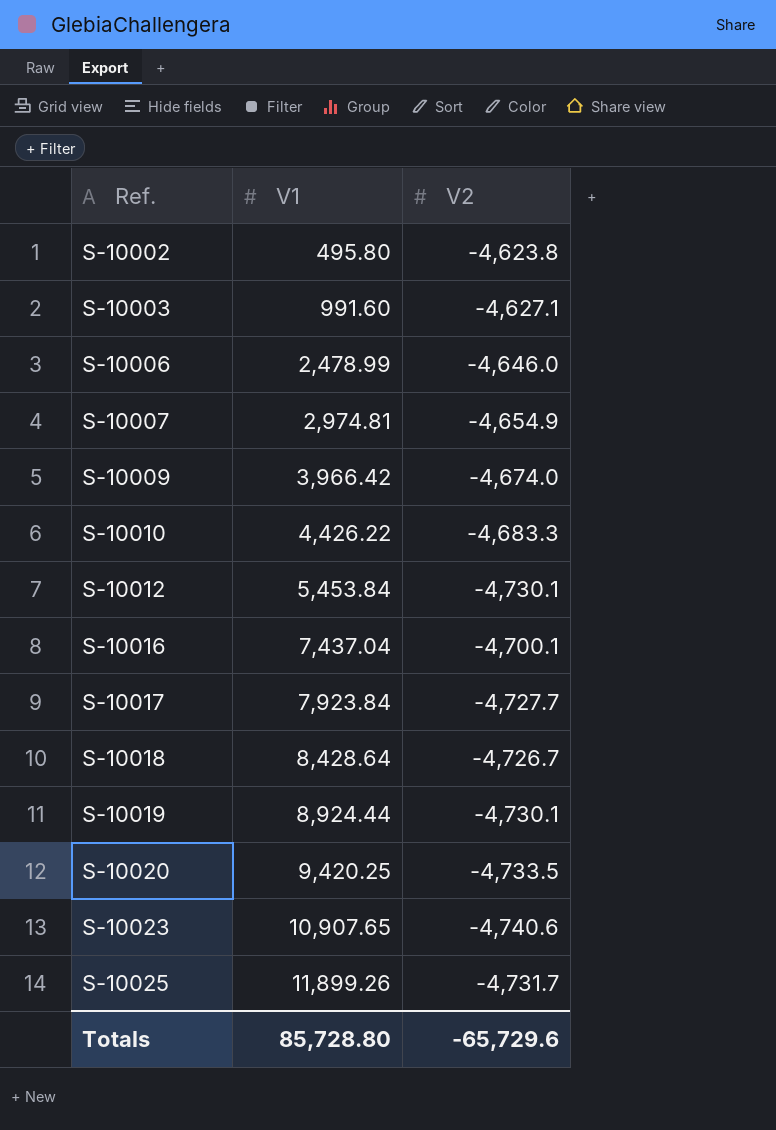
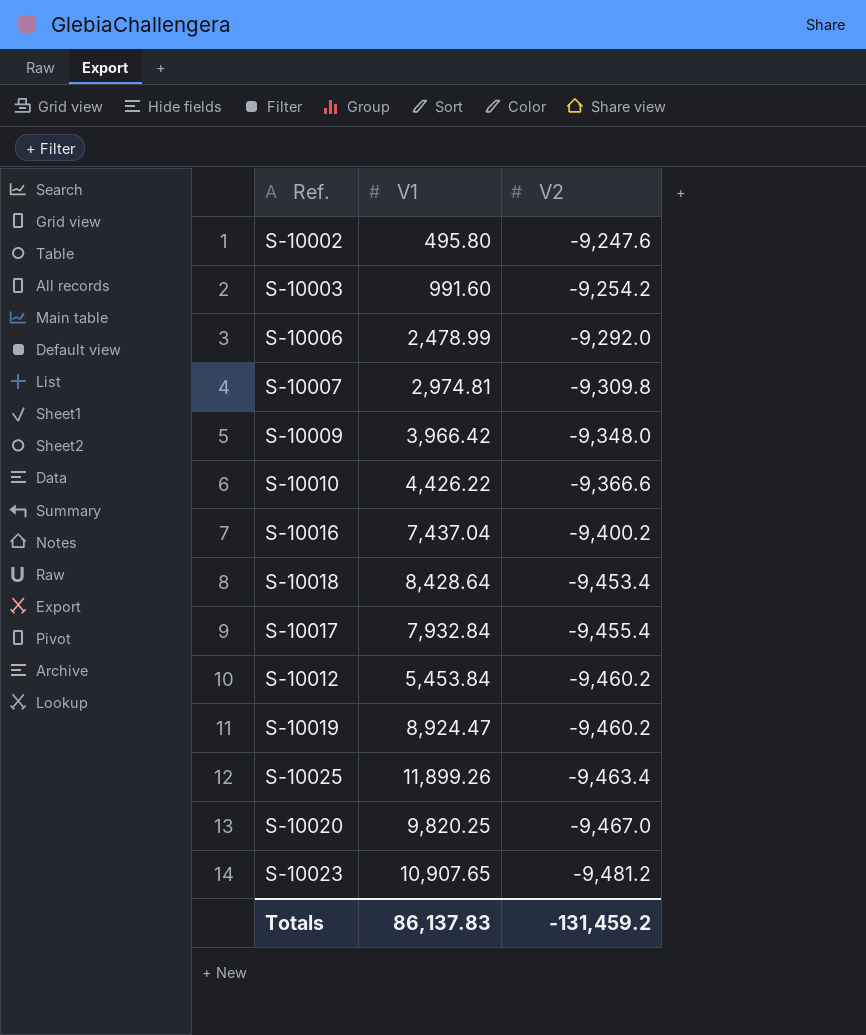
row order: Ref. ascending -> V2 descending
S-10002 | V2: -4,623.8 -> -9,247.6
S-10003 | V2: -4,627.1 -> -9,254.2
S-10006 | V2: -4,646.0 -> -9,292.0
S-10007 | V2: -4,654.9 -> -9,309.8
S-10009 | V2: -4,674.0 -> -9,348.0
S-10010 | V2: -4,683.3 -> -9,366.6
S-10016 | V2: -4,700.1 -> -9,400.2
S-10018 | V2: -4,726.7 -> -9,453.4
S-10017 | V1: 7,923.84 -> 7,932.84
S-10017 | V2: -4,727.7 -> -9,455.4
S-10012 | V2: -4,730.1 -> -9,460.2
S-10019 | V1: 8,924.44 -> 8,924.47
S-10019 | V2: -4,730.1 -> -9,460.2
S-10025 | V2: -4,731.7 -> -9,463.4
S-10020 | V1: 9,420.25 -> 9,820.25
S-10020 | V2: -4,733.5 -> -9,467.0
S-10023 | V2: -4,740.6 -> -9,481.2
Totals | V1: 85,728.80 -> 86,137.83
Totals | V2: -65,729.6 -> -131,459.2

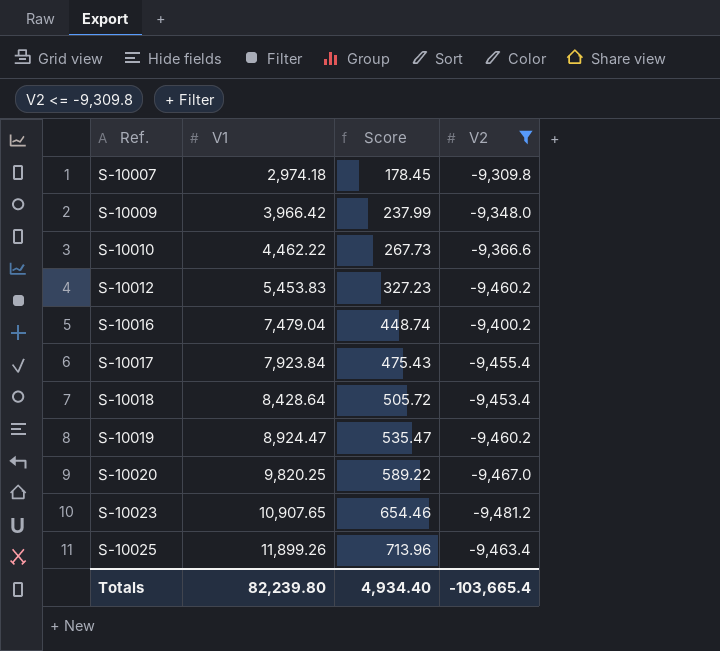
filter: none -> V2 <= -9,309.8
row order: V2 descending -> Ref. ascending
column Score | formula: none -> [V1] * 0.06
S-10007 | V1: 2,974.81 -> 2,974.18
S-10010 | V1: 4,426.22 -> 4,462.22
S-10012 | V1: 5,453.84 -> 5,453.83
S-10016 | V1: 7,437.04 -> 7,479.04
S-10017 | V1: 7,932.84 -> 7,923.84
Totals | V1: 86,137.83 -> 82,239.80
Totals | V2: -131,459.2 -> -103,665.4

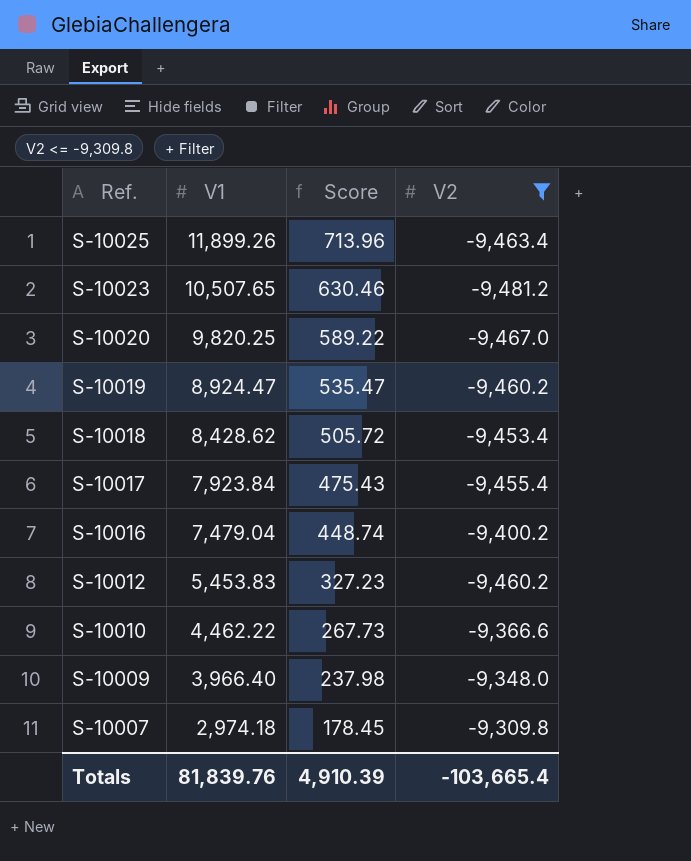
row order: Ref. ascending -> Ref. descending
S-10023 | V1: 10,907.65 -> 10,507.65
S-10023 | Score: 654.46 -> 630.46
S-10018 | V1: 8,428.64 -> 8,428.62
S-10009 | V1: 3,966.42 -> 3,966.40
S-10009 | Score: 237.99 -> 237.98
Totals | V1: 82,239.80 -> 81,839.76
Totals | Score: 4,934.40 -> 4,910.39

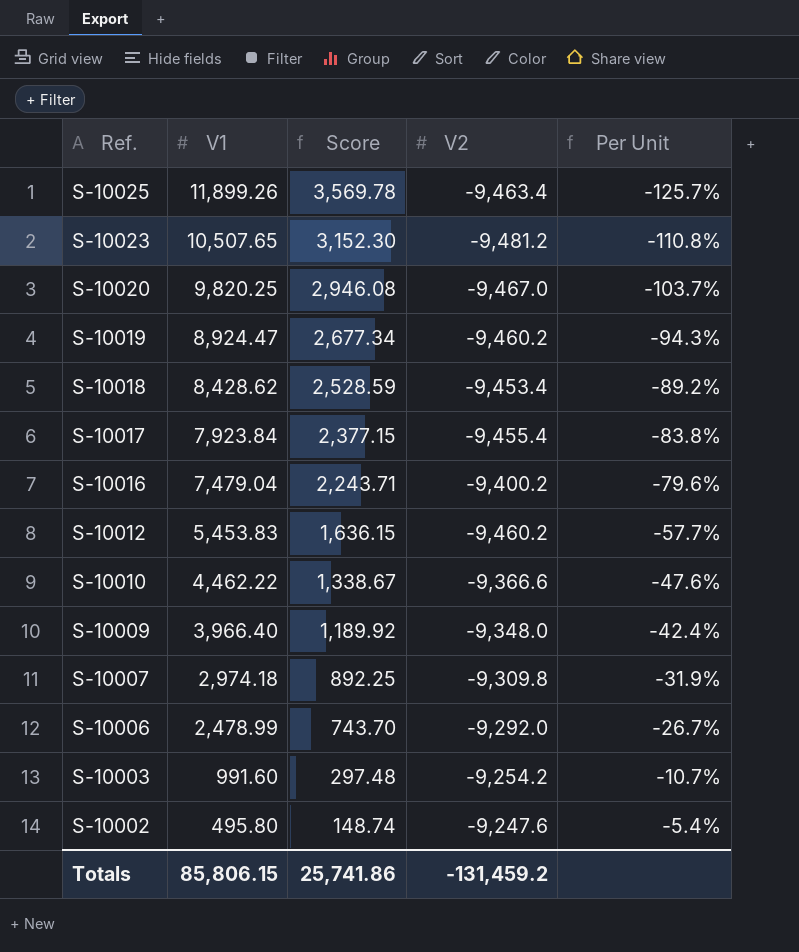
filter: V2 <= -9,309.8 -> none
column Score | formula: [V1] * 0.06 -> [V1] * 0.3
column Per Unit | formula: none -> [V1] / [V2]
Totals | V1: 81,839.76 -> 85,806.15
Totals | Score: 4,910.39 -> 25,741.86
Totals | V2: -103,665.4 -> -131,459.2

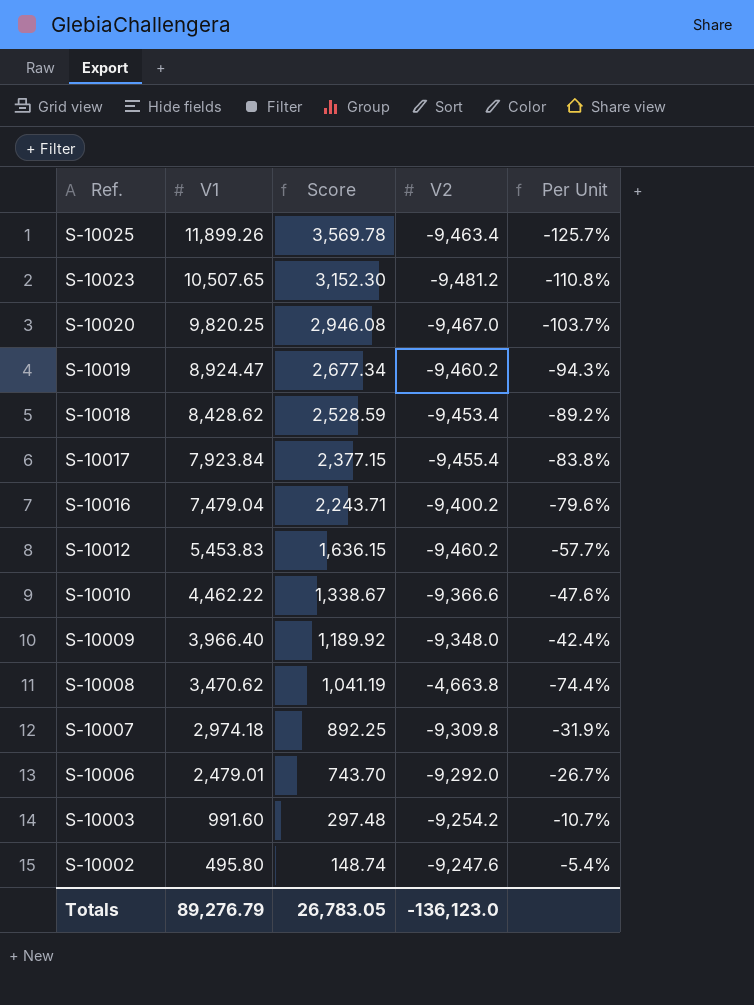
row S-10008: none -> 3,470.62 | 1,041.19 | -4,663.8 | -74.4%
S-10006 | V1: 2,478.99 -> 2,479.01
Totals | V1: 85,806.15 -> 89,276.79
Totals | Score: 25,741.86 -> 26,783.05
Totals | V2: -131,459.2 -> -136,123.0

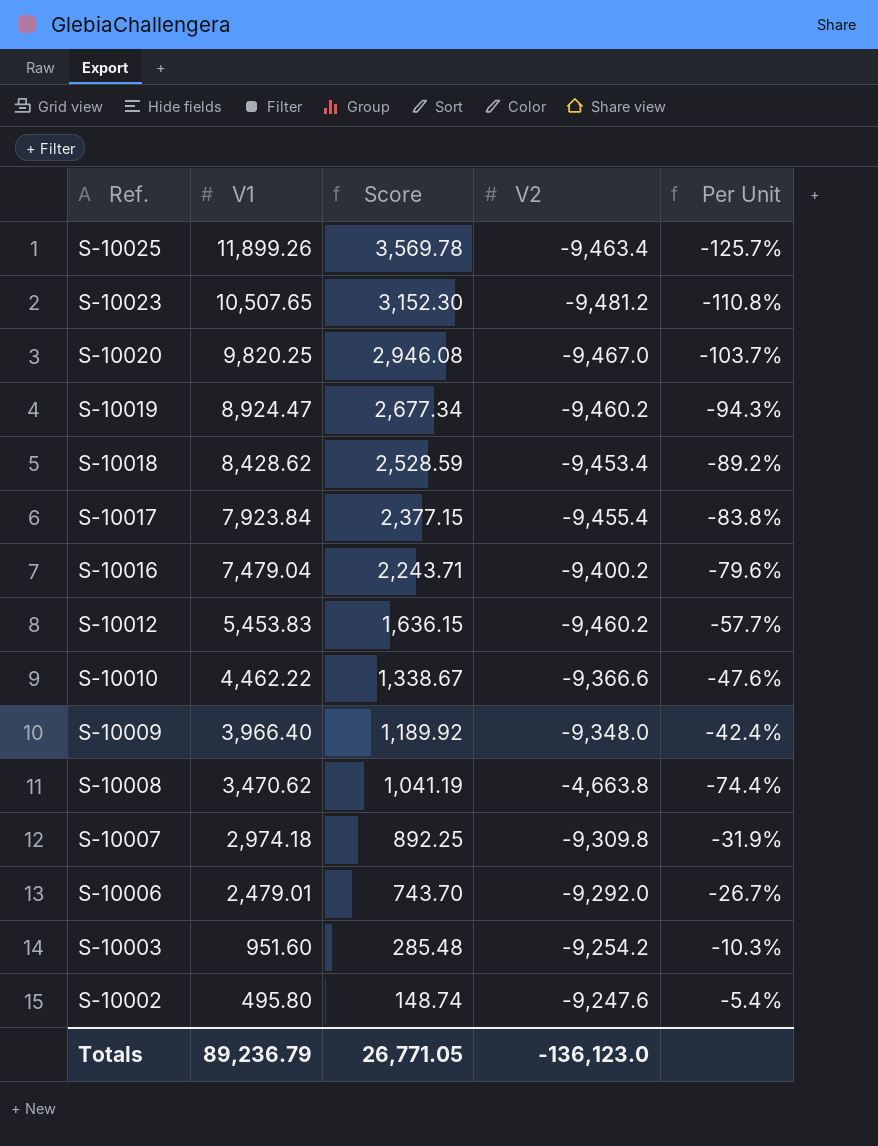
S-10003 | V1: 991.60 -> 951.60
S-10003 | Score: 297.48 -> 285.48
S-10003 | Per Unit: -10.7% -> -10.3%
Totals | V1: 89,276.79 -> 89,236.79
Totals | Score: 26,783.05 -> 26,771.05

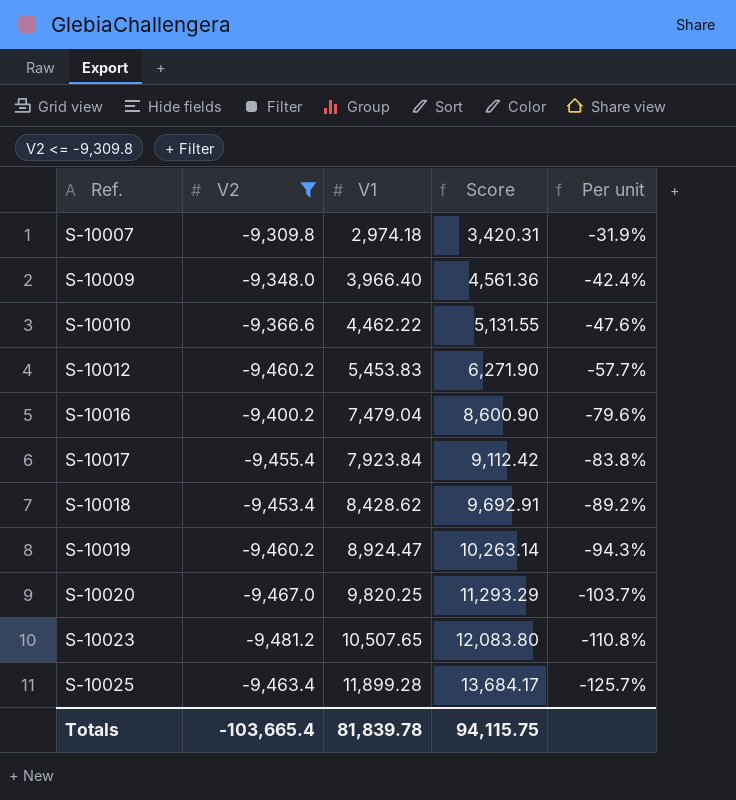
filter: none -> V2 <= -9,309.8
row order: Ref. descending -> Ref. ascending
column V2 | position: 4 -> 2
column Score | formula: [V1] * 0.3 -> [V1] * 1.15
column name: Per Unit -> Per unit
S-10025 | V1: 11,899.26 -> 11,899.28
Totals | V2: -136,123.0 -> -103,665.4
Totals | V1: 89,236.79 -> 81,839.78
Totals | Score: 26,771.05 -> 94,115.75

